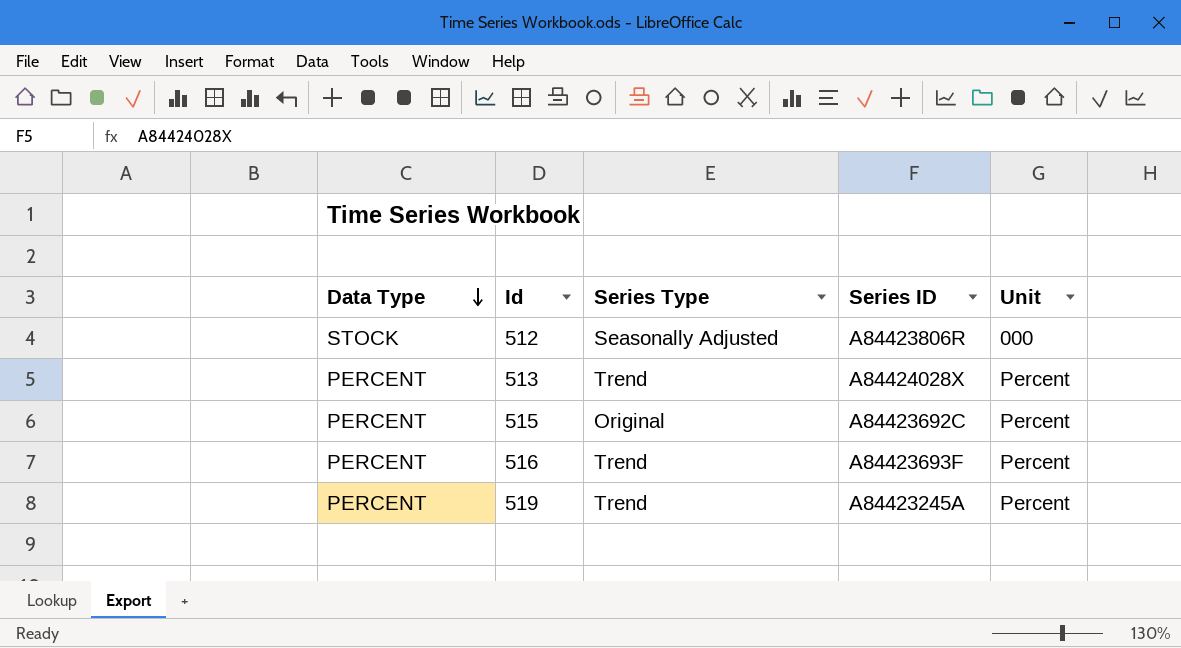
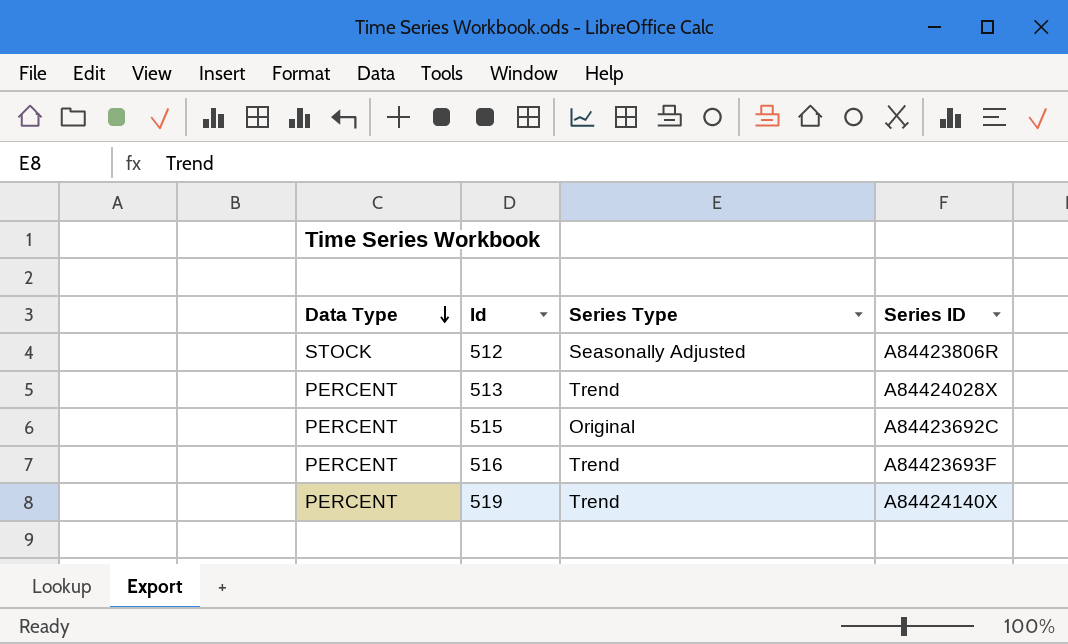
column Unit | position: 5 -> none
519 | Series ID: A84423245A -> A84424140X

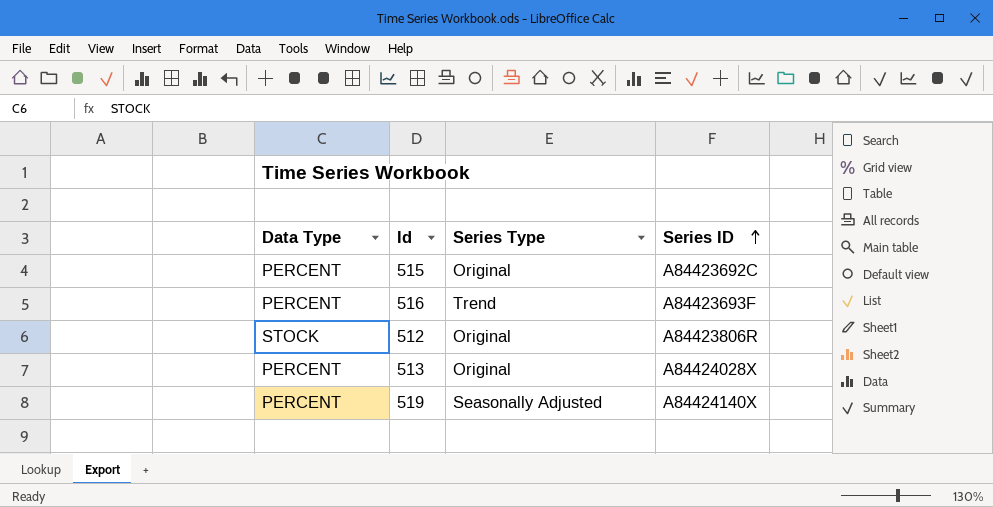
row order: Data Type descending -> Series ID ascending
512 | Series Type: Seasonally Adjusted -> Original
513 | Series Type: Trend -> Original
519 | Series Type: Trend -> Seasonally Adjusted

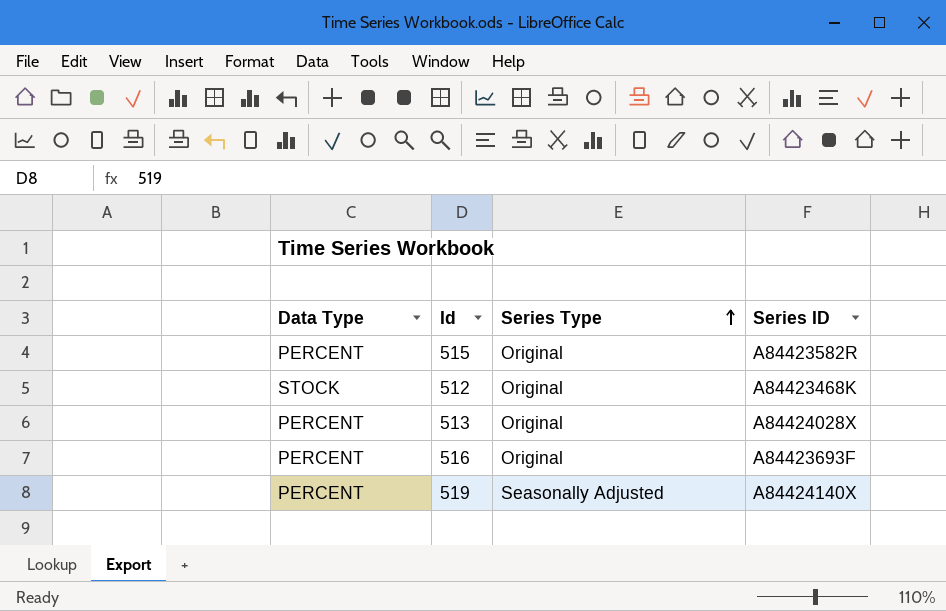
row order: Series ID ascending -> Series Type ascending
515 | Series ID: A84423692C -> A84423582R
512 | Series ID: A84423806R -> A84423468K
516 | Series Type: Trend -> Original

